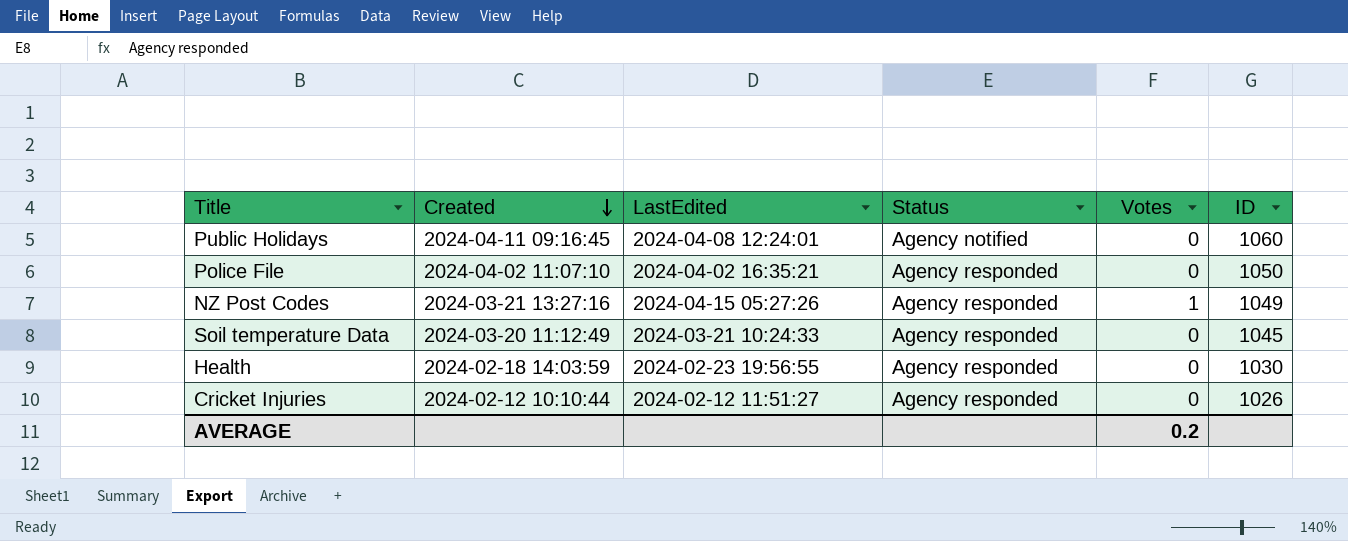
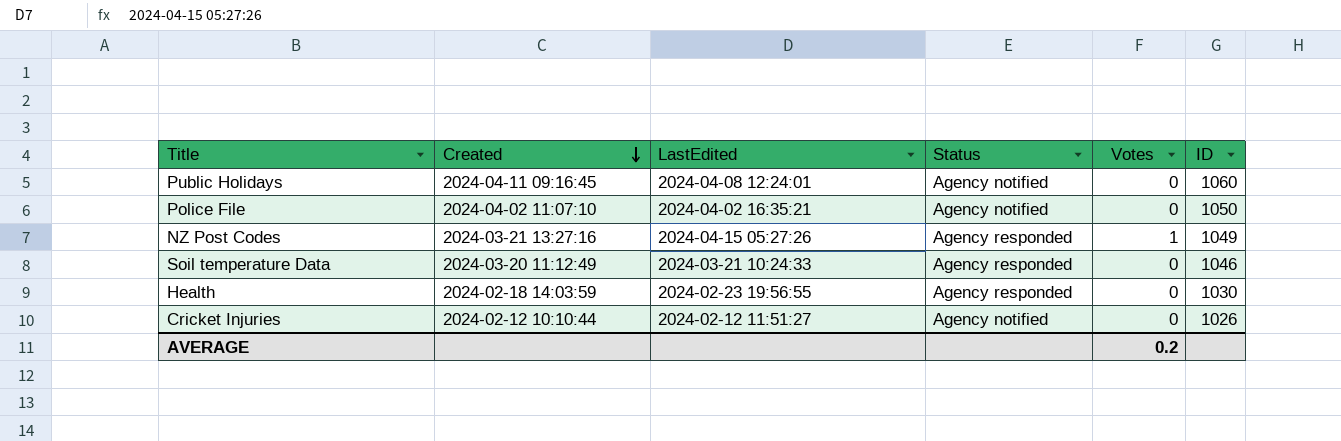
Police File | Status: Agency responded -> Agency notified
Soil temperature Data | ID: 1045 -> 1046
Cricket Injuries | Status: Agency responded -> Agency notified

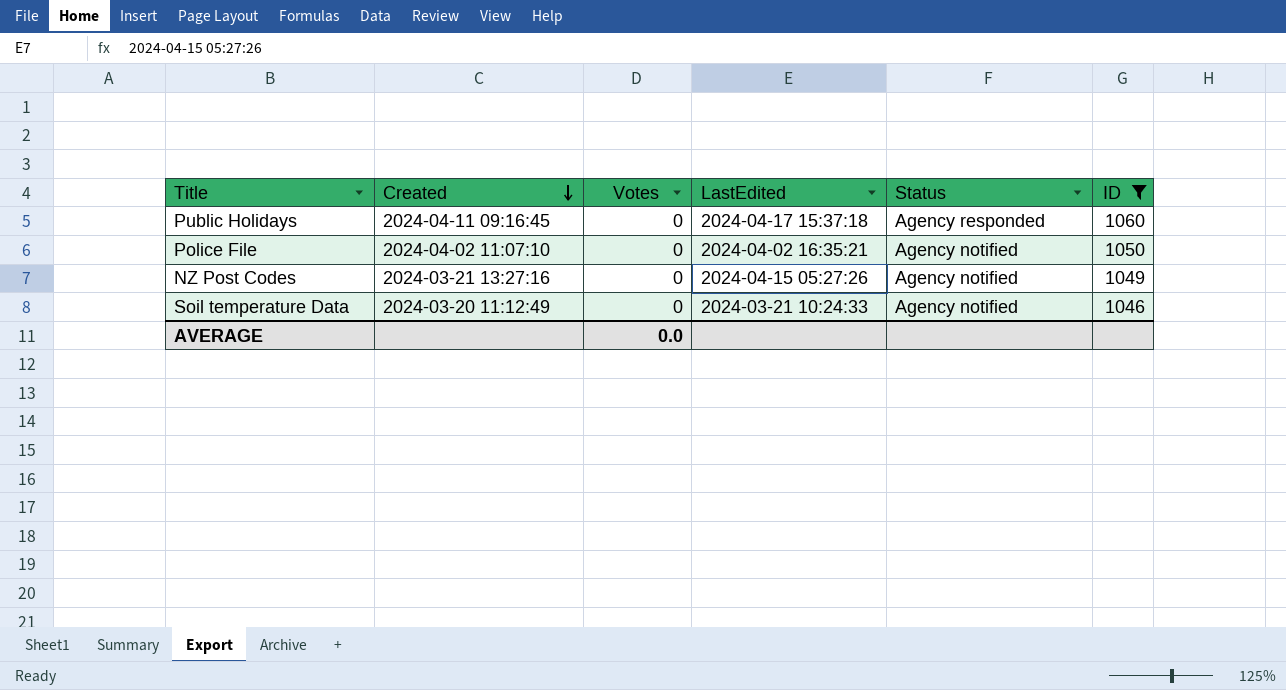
filter: none -> ID >= 1046
column Votes | position: 5 -> 3
Public Holidays | LastEdited: 2024-04-08 12:24:01 -> 2024-04-17 15:37:18
Public Holidays | Status: Agency notified -> Agency responded
NZ Post Codes | Votes: 1 -> 0
NZ Post Codes | Status: Agency responded -> Agency notified
Soil temperature Data | Status: Agency responded -> Agency notified
AVERAGE | Votes: 0.2 -> 0.0

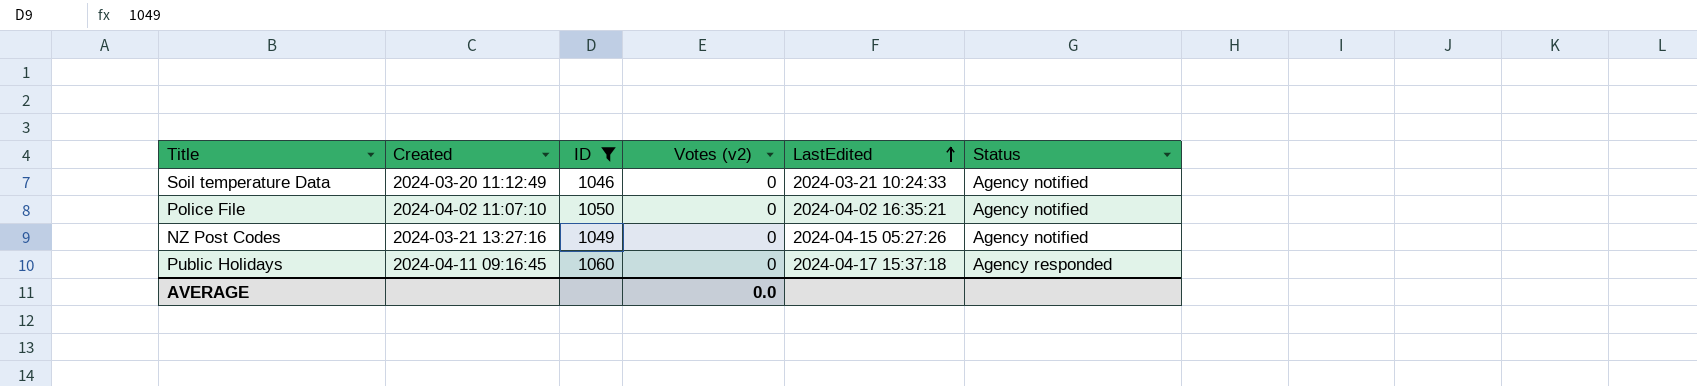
row order: Created descending -> LastEdited ascending
column ID | position: 6 -> 3
column name: Votes -> Votes (v2)

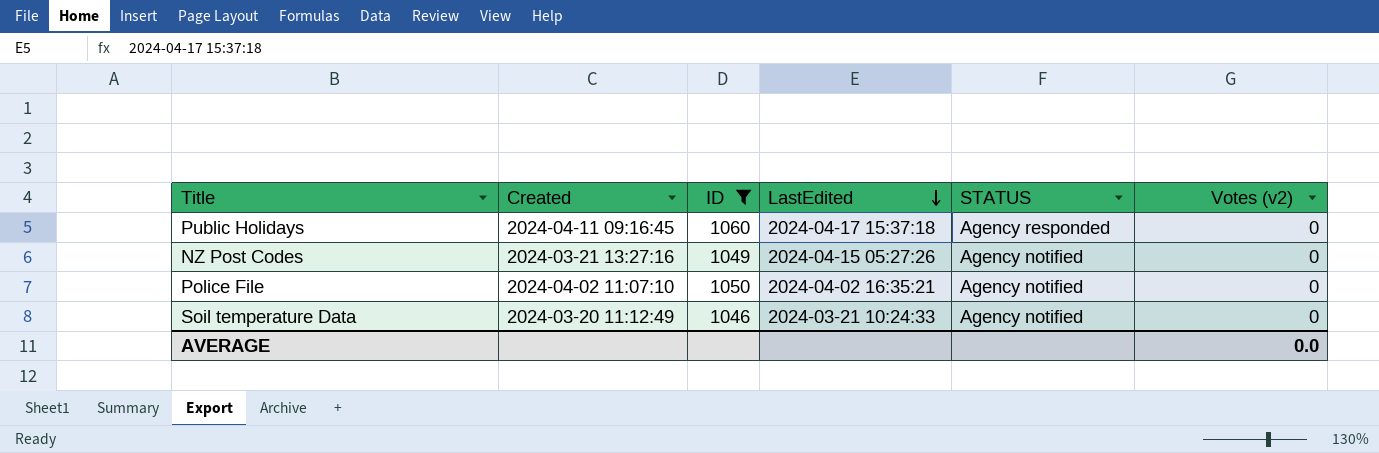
row order: LastEdited ascending -> LastEdited descending
column name: Status -> STATUS
column Votes (v2) | position: 4 -> 6

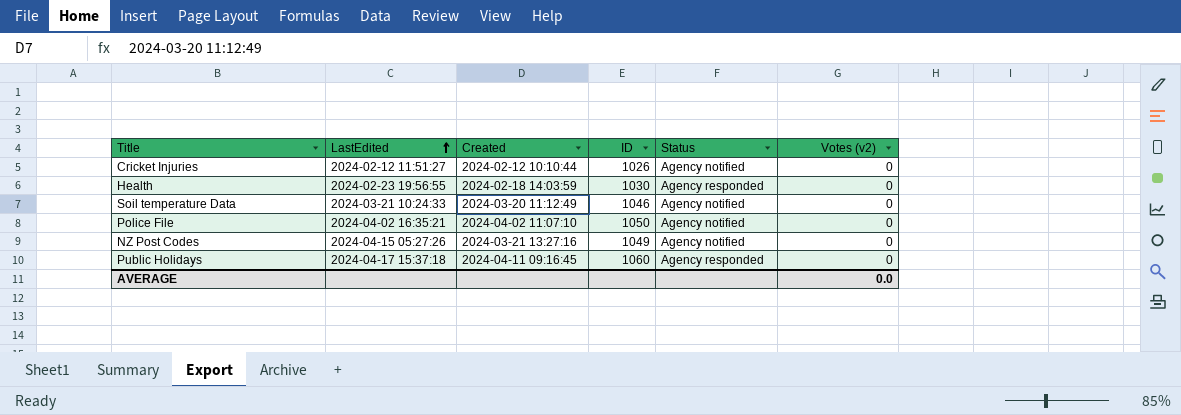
filter: ID >= 1046 -> none
row order: LastEdited descending -> LastEdited ascending
column LastEdited | position: 4 -> 2
column name: STATUS -> Status

